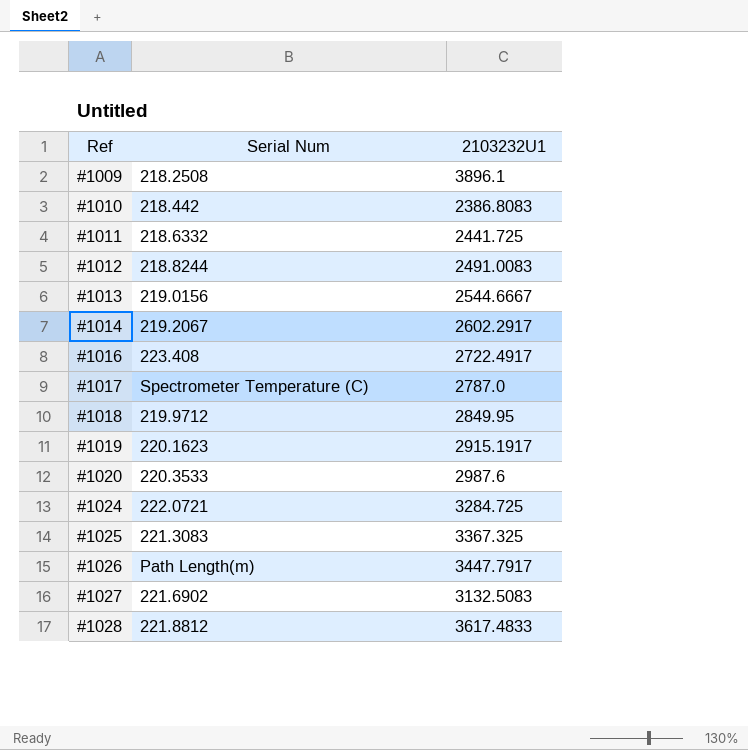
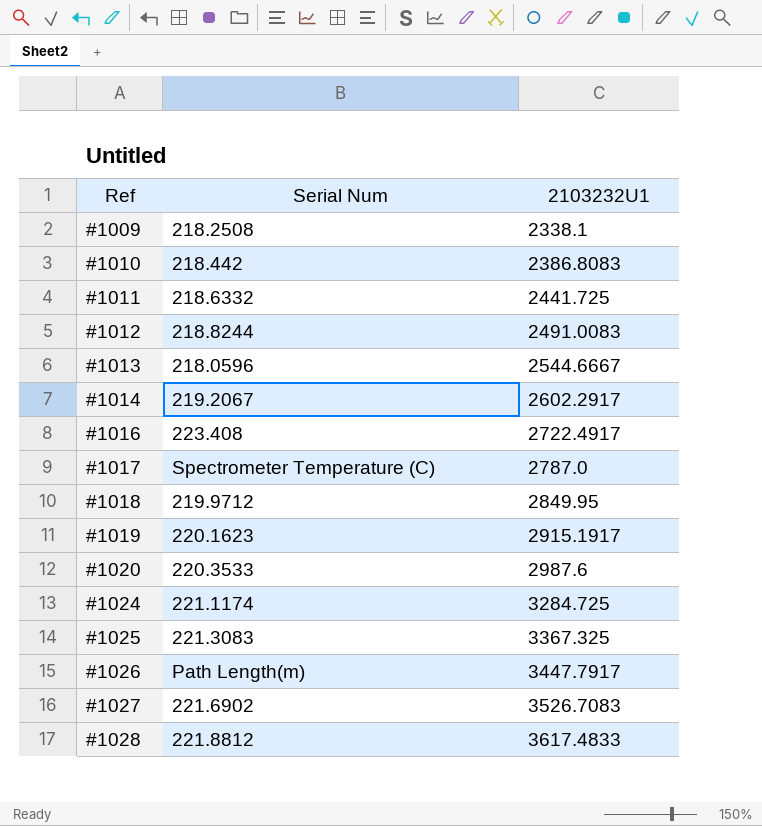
#1009 | 2103232U1: 3896.1 -> 2338.1
#1013 | Serial Num: 219.0156 -> 218.0596
#1024 | Serial Num: 222.0721 -> 221.1174
#1027 | 2103232U1: 3132.5083 -> 3526.7083

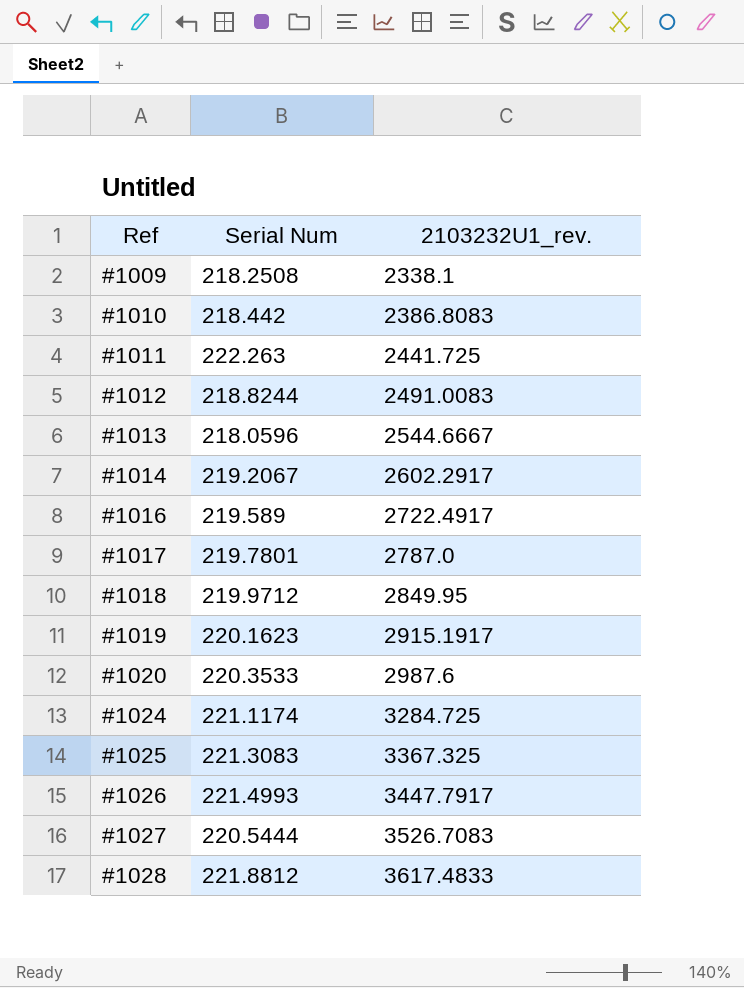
column name: 2103232U1 -> 2103232U1_rev.
#1011 | Serial Num: 218.6332 -> 222.263
#1016 | Serial Num: 223.408 -> 219.589
#1017 | Serial Num: Spectrometer Temperature (C) -> 219.7801
#1026 | Serial Num: Path Length(m) -> 221.4993
#1027 | Serial Num: 221.6902 -> 220.5444

